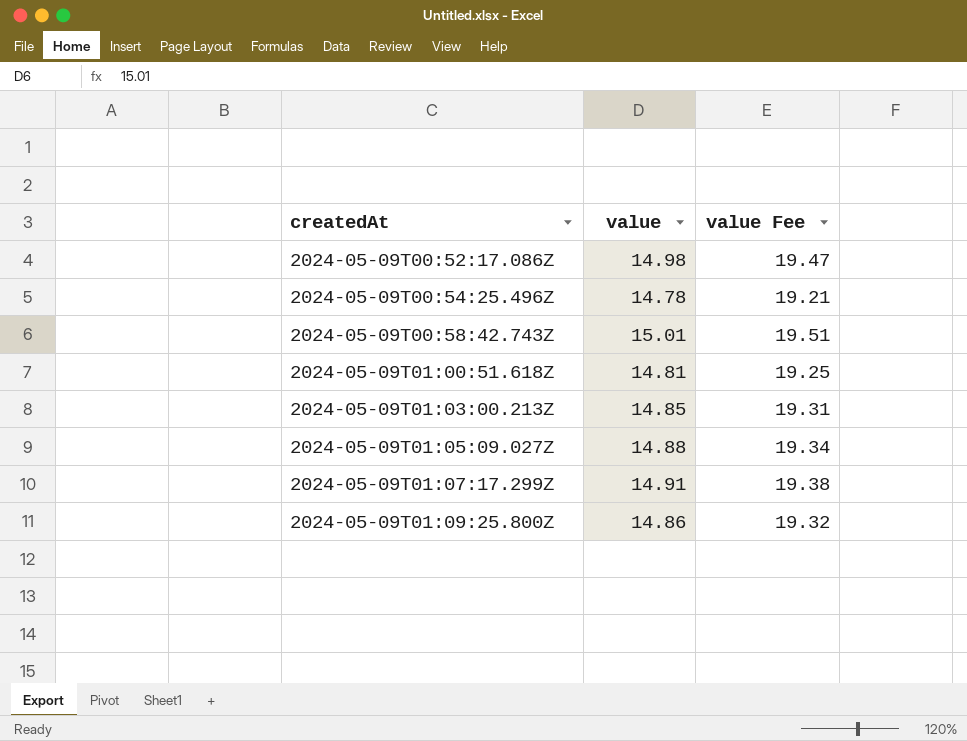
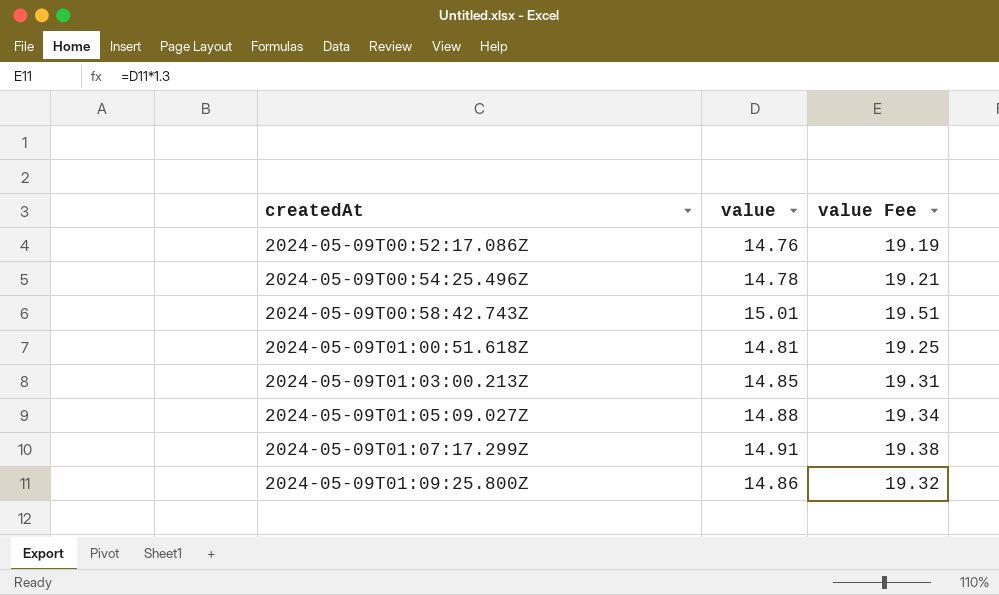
2024-05-09T00:52:17.086Z | value: 14.98 -> 14.76
2024-05-09T00:52:17.086Z | value Fee: 19.47 -> 19.19

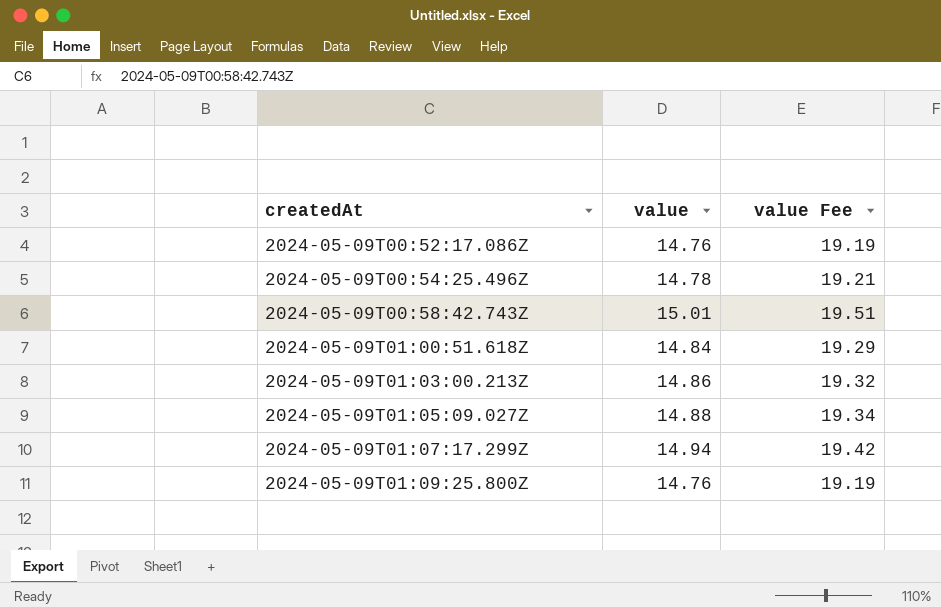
2024-05-09T01:00:51.618Z | value: 14.81 -> 14.84
2024-05-09T01:00:51.618Z | value Fee: 19.25 -> 19.29
2024-05-09T01:03:00.213Z | value: 14.85 -> 14.86
2024-05-09T01:03:00.213Z | value Fee: 19.31 -> 19.32
2024-05-09T01:07:17.299Z | value: 14.91 -> 14.94
2024-05-09T01:07:17.299Z | value Fee: 19.38 -> 19.42
2024-05-09T01:09:25.800Z | value: 14.86 -> 14.76
2024-05-09T01:09:25.800Z | value Fee: 19.32 -> 19.19

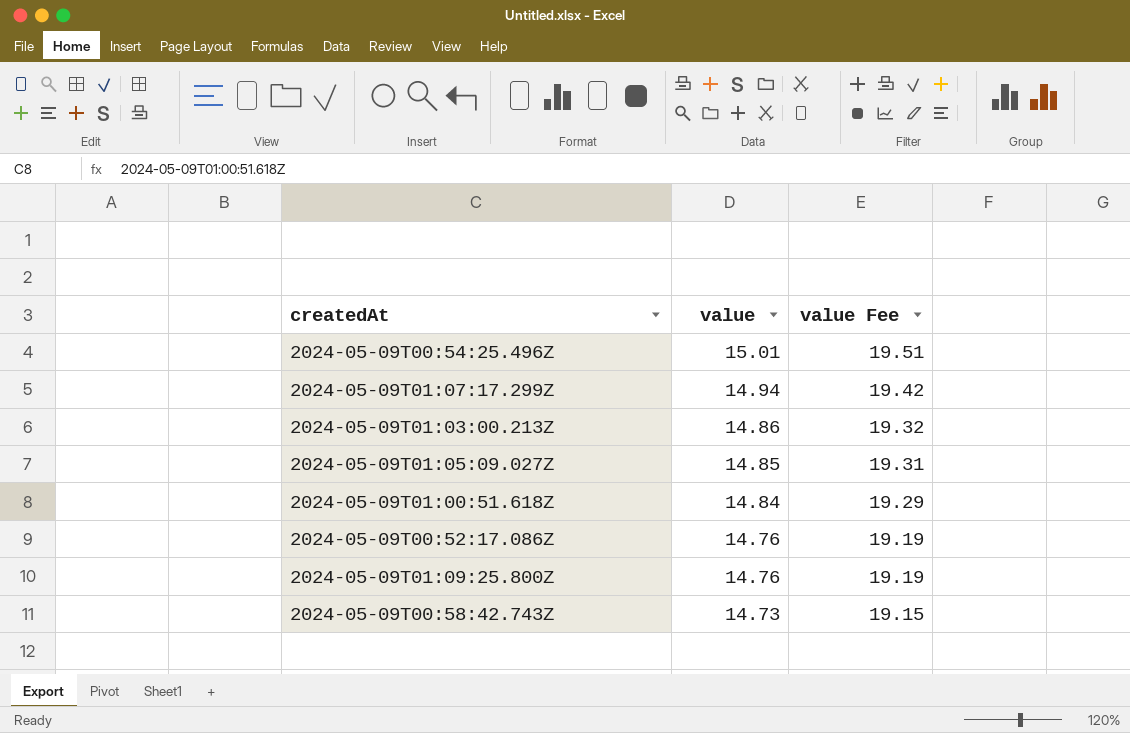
row order: createdAt ascending -> value descending
2024-05-09T00:54:25.496Z | value: 14.78 -> 15.01
2024-05-09T00:54:25.496Z | value Fee: 19.21 -> 19.51
2024-05-09T01:05:09.027Z | value: 14.88 -> 14.85
2024-05-09T01:05:09.027Z | value Fee: 19.34 -> 19.31
2024-05-09T00:58:42.743Z | value: 15.01 -> 14.73
2024-05-09T00:58:42.743Z | value Fee: 19.51 -> 19.15

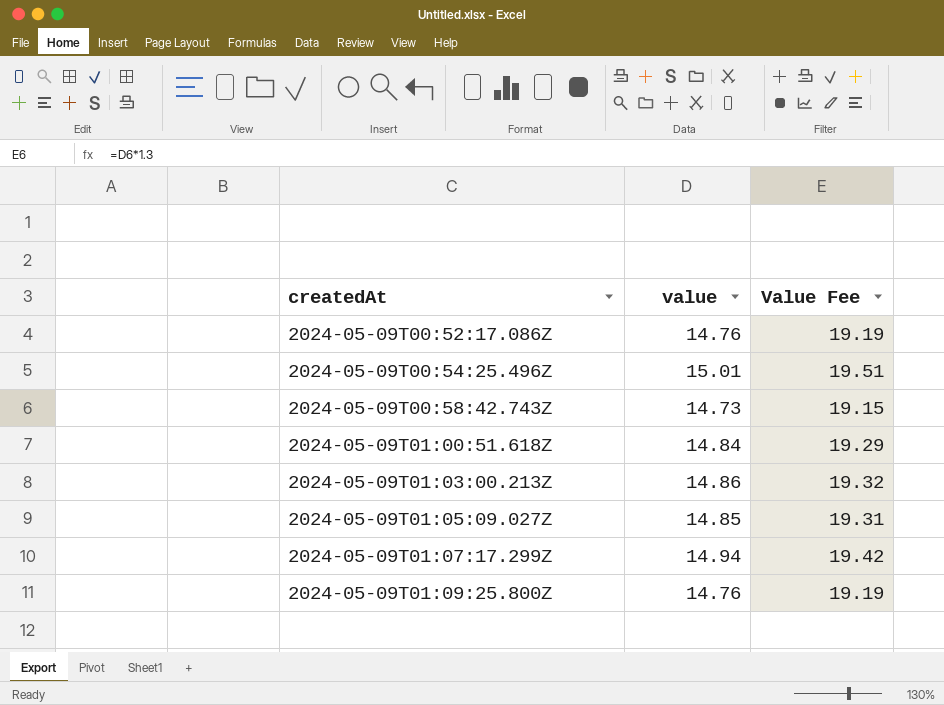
row order: value descending -> createdAt ascending
column name: value Fee -> Value Fee

